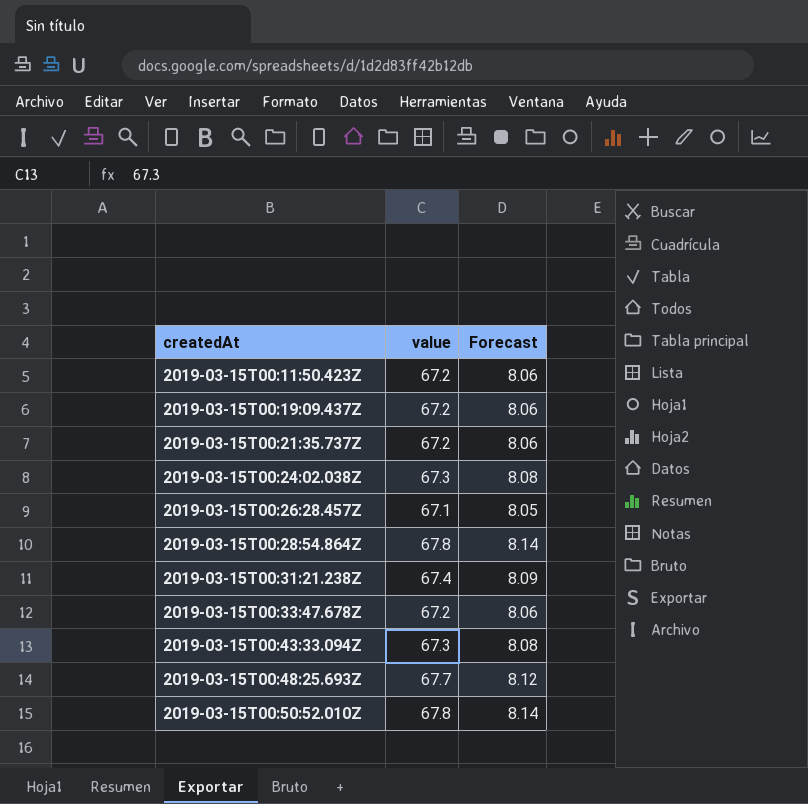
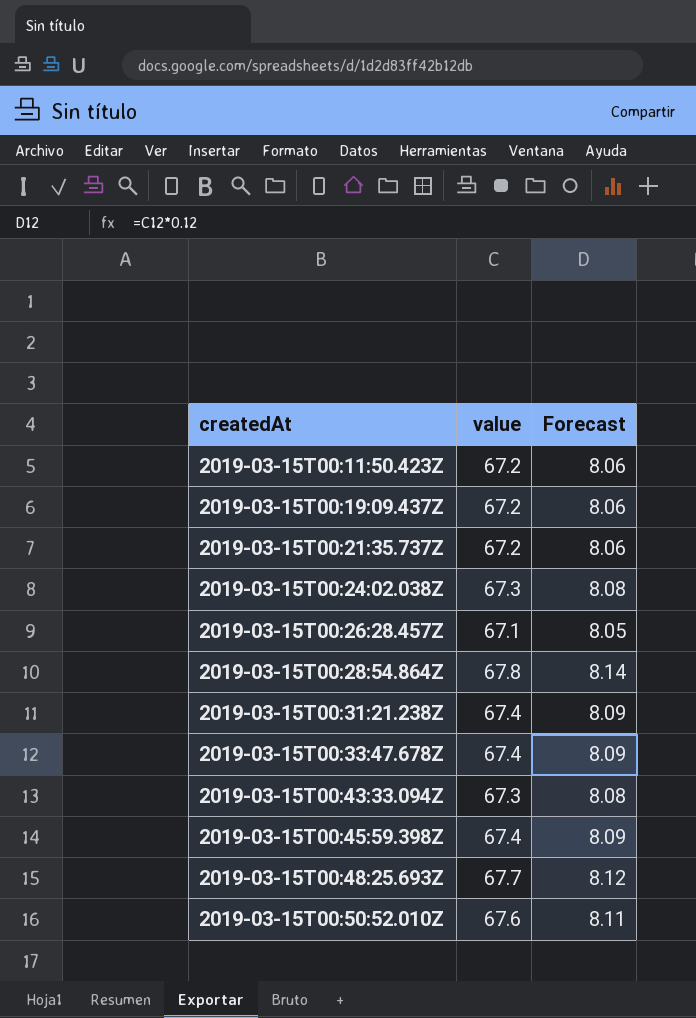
2019-03-15T00:33:47.678Z | value: 67.2 -> 67.4
2019-03-15T00:33:47.678Z | Forecast: 8.06 -> 8.09
row 2019-03-15T00:45:59.398Z: none -> 67.4 | 8.09
2019-03-15T00:50:52.010Z | value: 67.8 -> 67.6
2019-03-15T00:50:52.010Z | Forecast: 8.14 -> 8.11

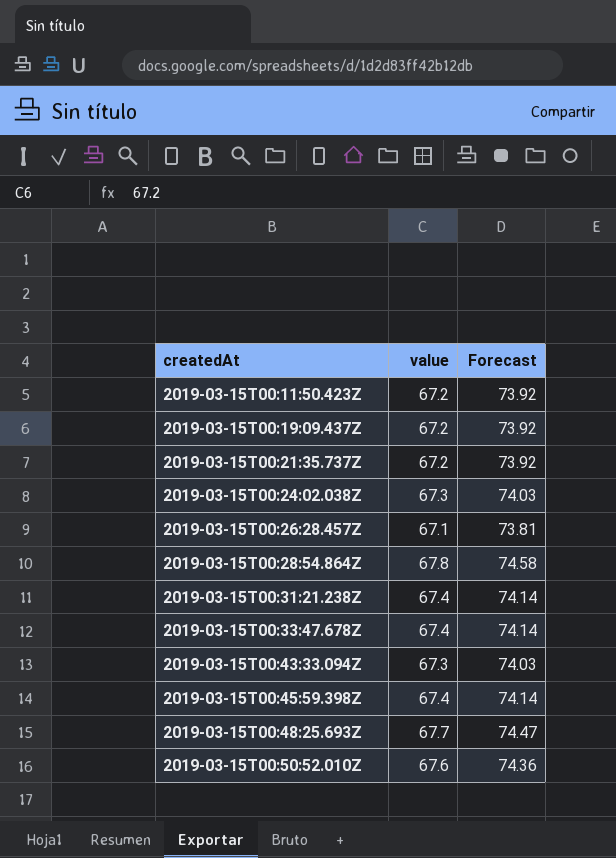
column Forecast | formula: [value] * 0.12 -> [value] * 1.1

